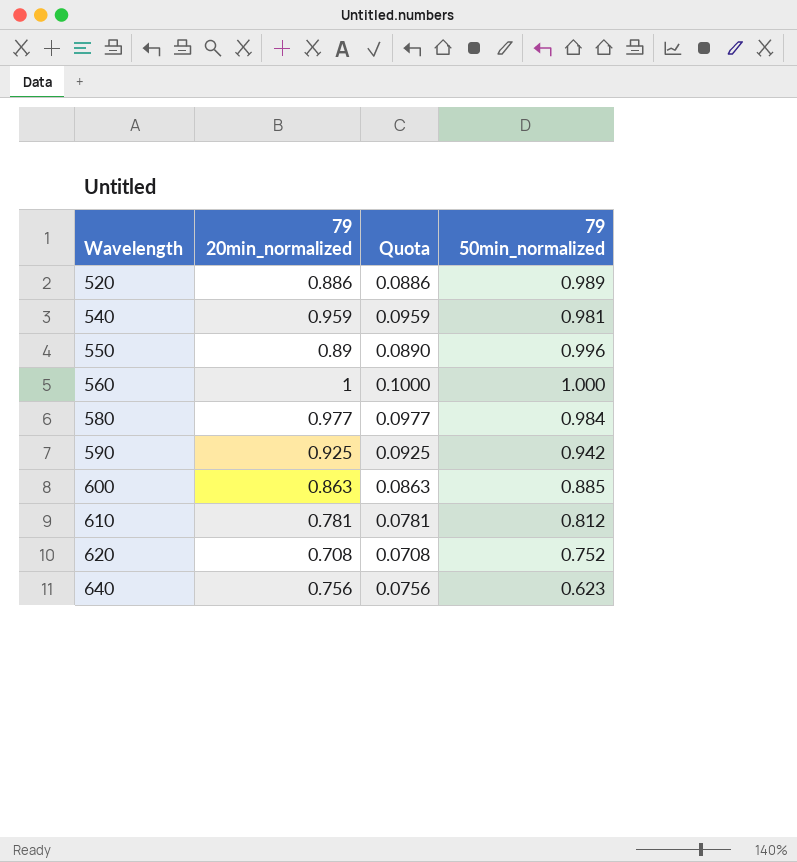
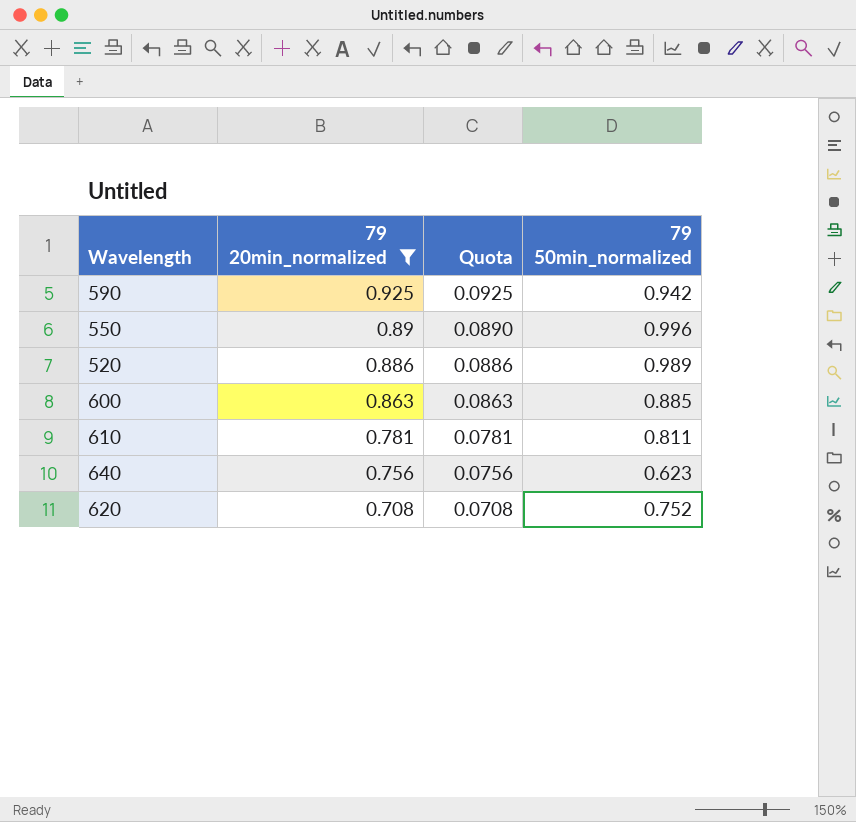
filter: none -> 79 20min_normalized <= 0.925
row order: Wavelength ascending -> 79 20min_normalized descending
610 | 79 50min_normalized: 0.812 -> 0.811

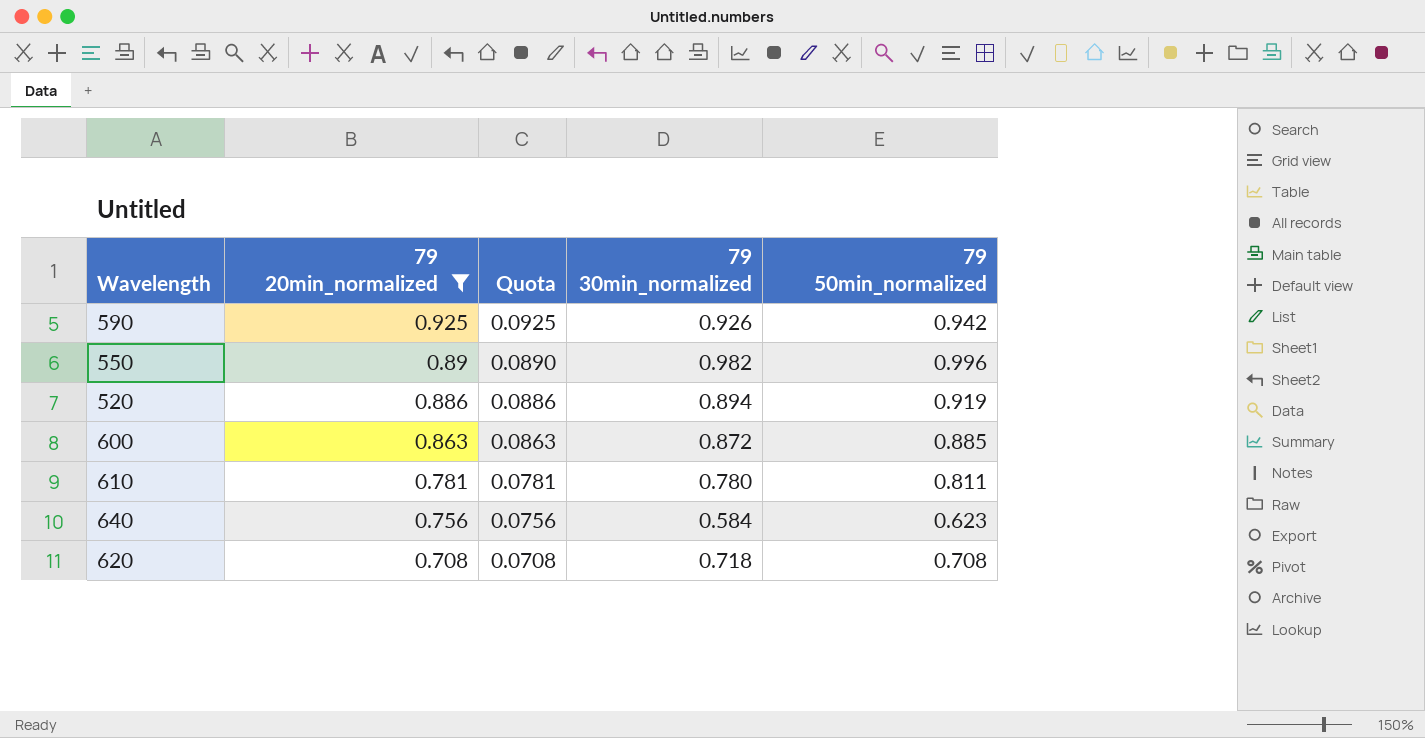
column 79 30min_normalized | position: none -> 4
520 | 79 50min_normalized: 0.989 -> 0.919
620 | 79 50min_normalized: 0.752 -> 0.708

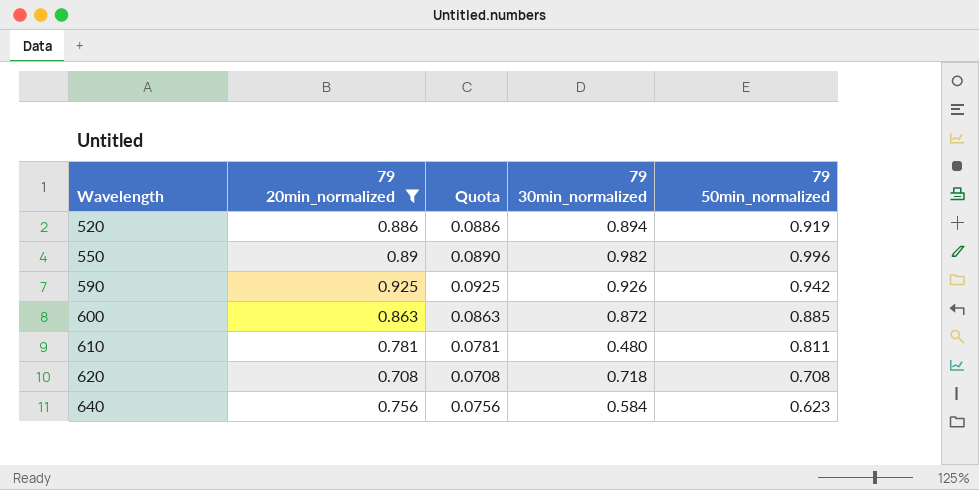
row order: 79 20min_normalized descending -> Wavelength ascending
610 | 79 30min_normalized: 0.780 -> 0.480

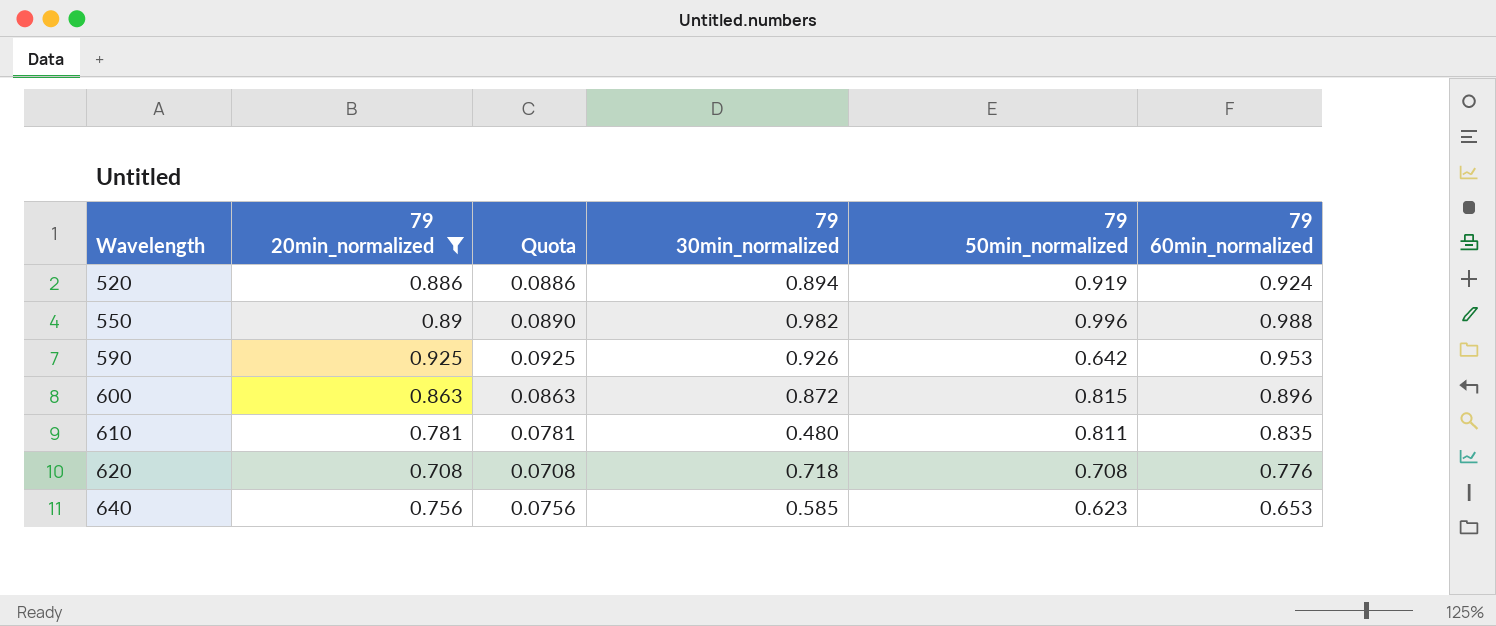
column 79 60min_normalized | position: none -> 6
590 | 79 50min_normalized: 0.942 -> 0.642
600 | 79 50min_normalized: 0.885 -> 0.815
640 | 79 30min_normalized: 0.584 -> 0.585

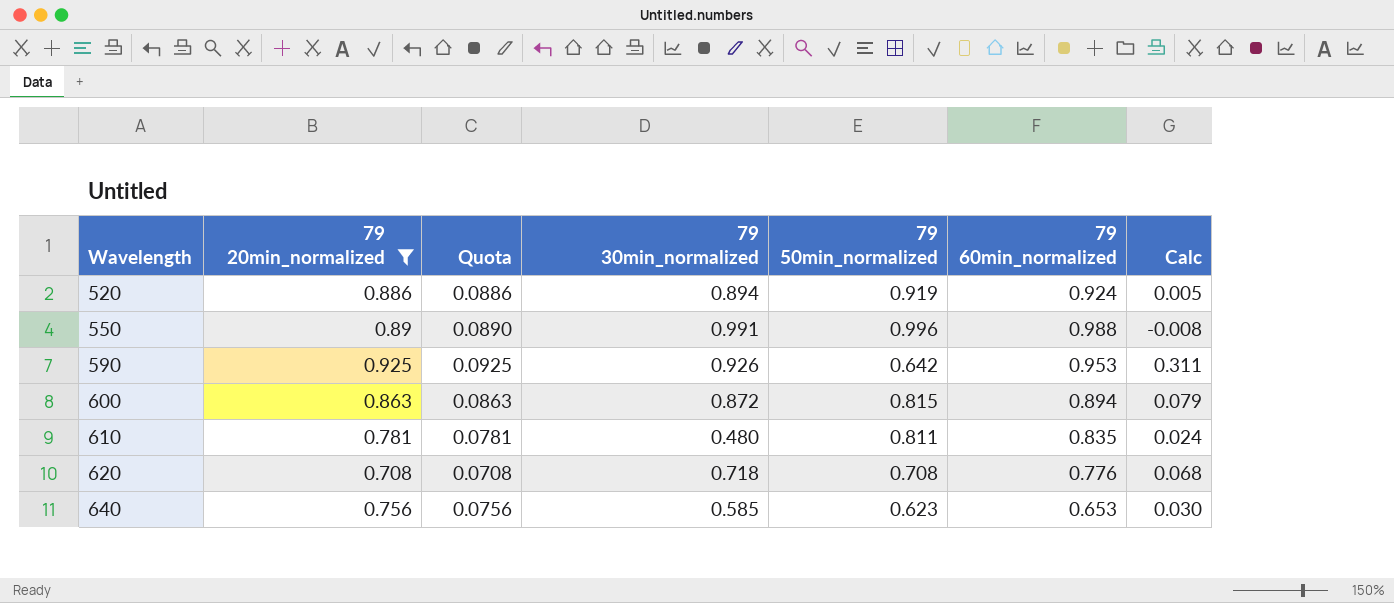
column Calc | formula: none -> [79 60min_normalized] - [79 50min_normalized]
550 | 79 30min_normalized: 0.982 -> 0.991
600 | 79 60min_normalized: 0.896 -> 0.894

